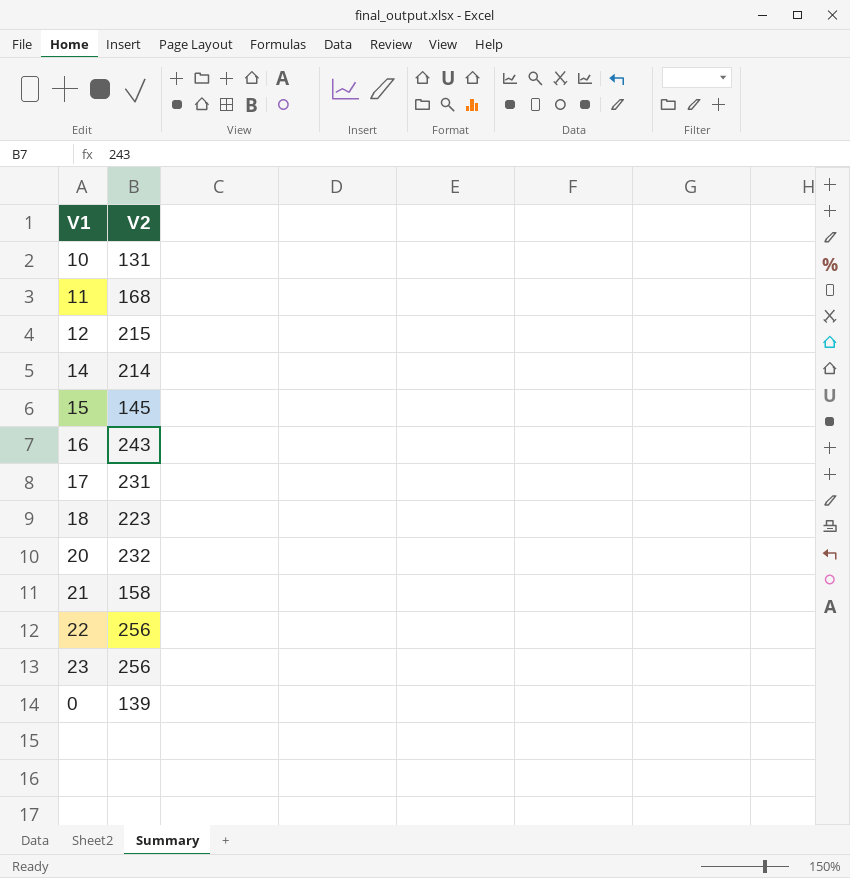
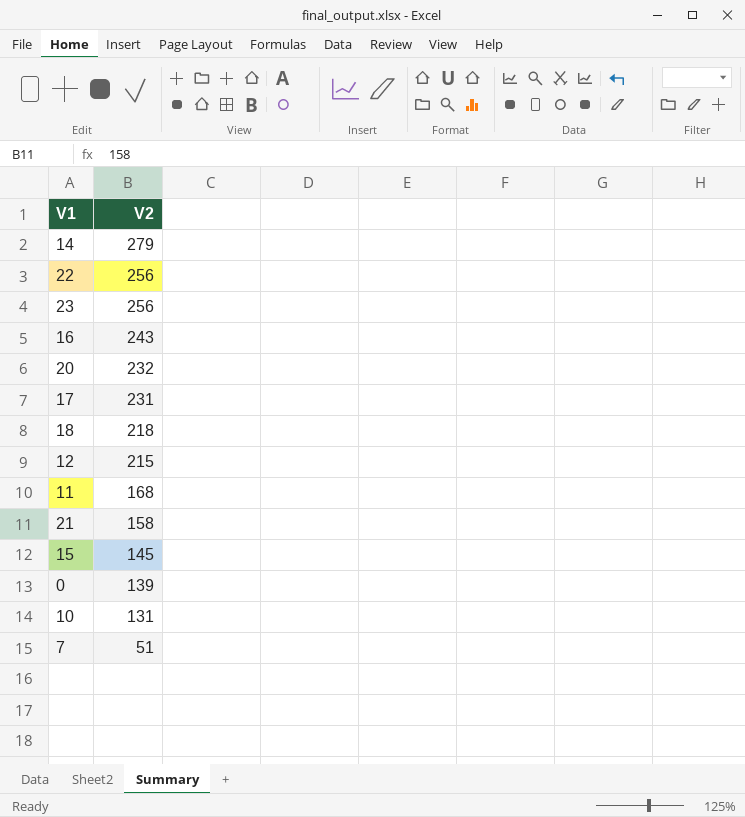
row order: none -> V2 descending
14 | V2: 214 -> 279
18 | V2: 223 -> 218
row 7: none -> 51

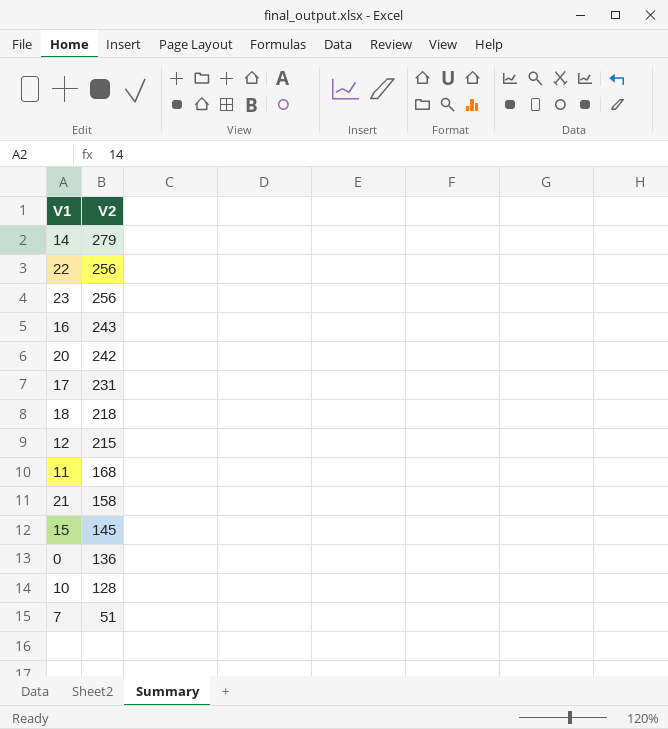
20 | V2: 232 -> 242
0 | V2: 139 -> 136
10 | V2: 131 -> 128

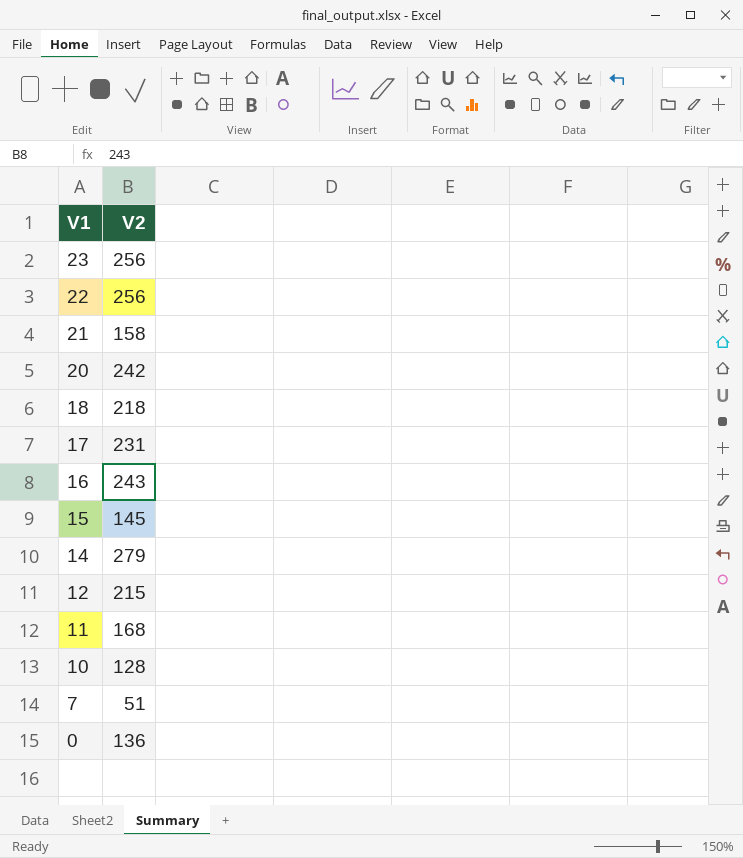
row order: V2 descending -> V1 descending

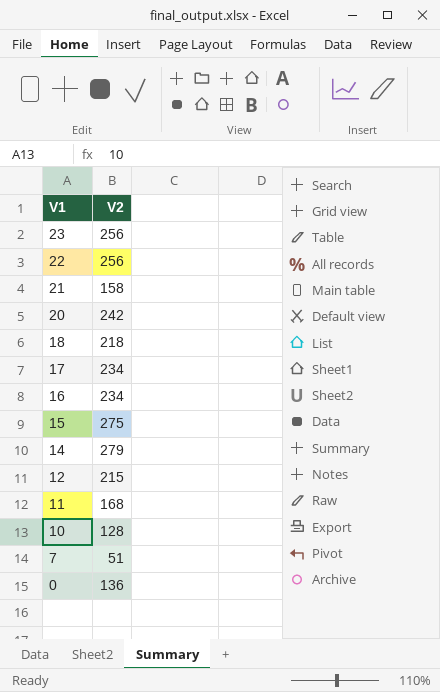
17 | V2: 231 -> 234
16 | V2: 243 -> 234
15 | V2: 145 -> 275

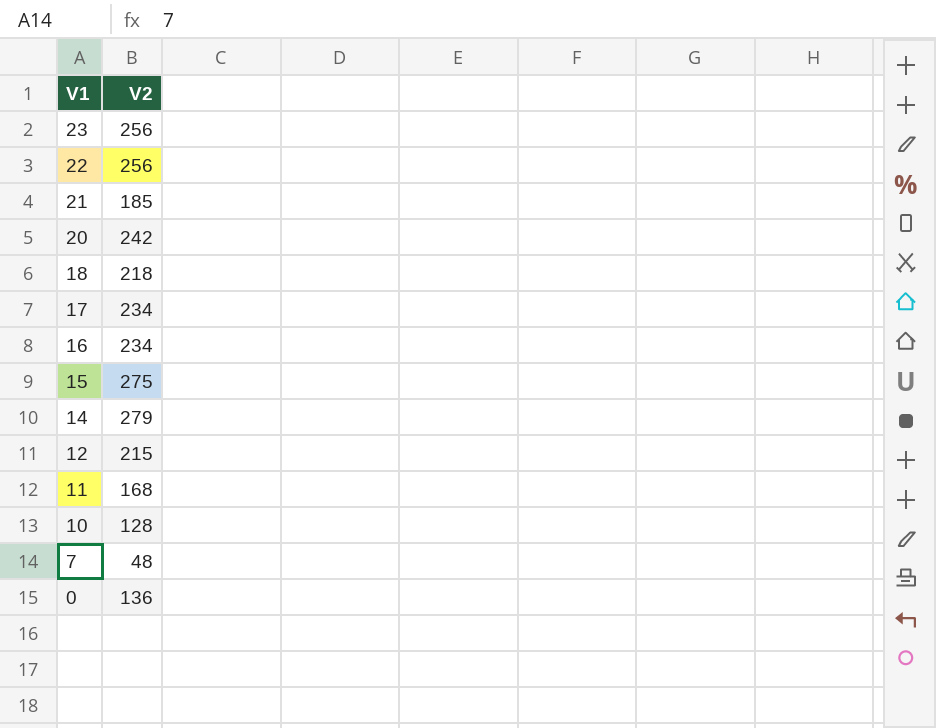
21 | V2: 158 -> 185
7 | V2: 51 -> 48

